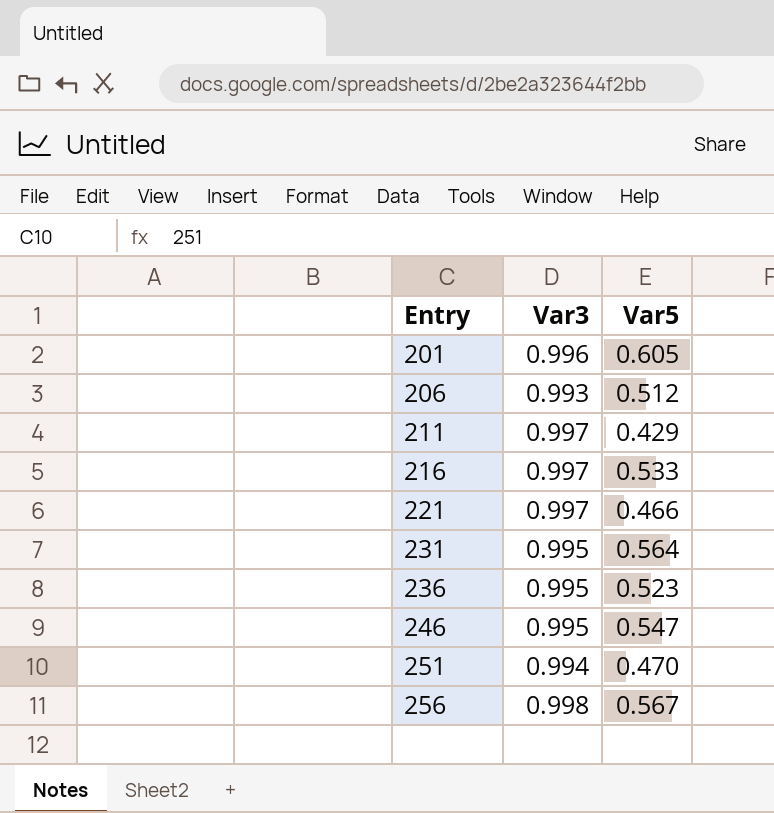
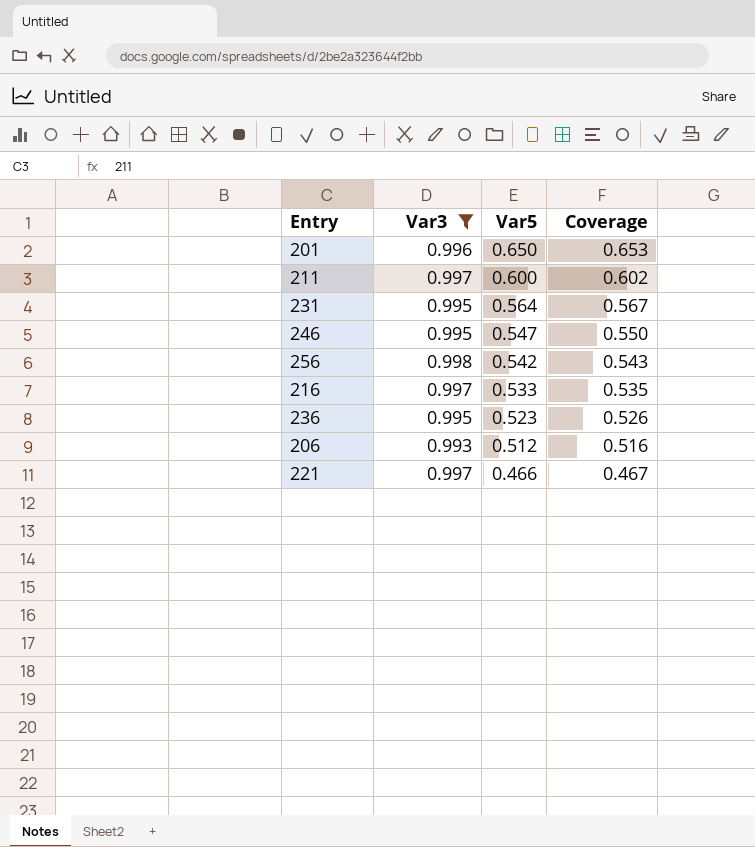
filter: none -> Var3 != 0.994
row order: Entry ascending -> Var5 descending
column Coverage | formula: none -> [Var5] / [Var3]
201 | Var5: 0.605 -> 0.650
211 | Var5: 0.429 -> 0.600
256 | Var5: 0.567 -> 0.542

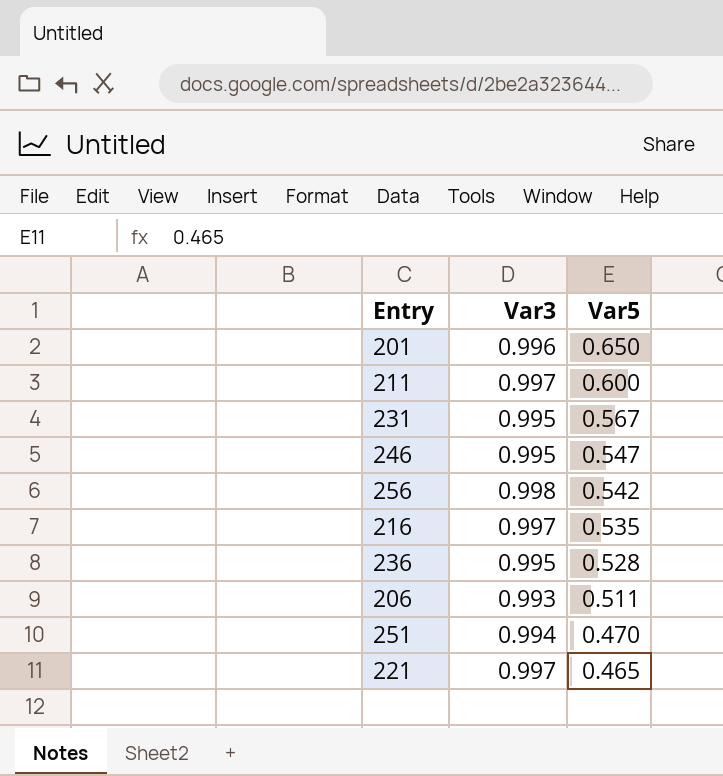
filter: Var3 != 0.994 -> none
column Coverage | formula: [Var5] / [Var3] -> none
231 | Var5: 0.564 -> 0.567
216 | Var5: 0.533 -> 0.535
236 | Var5: 0.523 -> 0.528
206 | Var5: 0.512 -> 0.511
221 | Var5: 0.466 -> 0.465

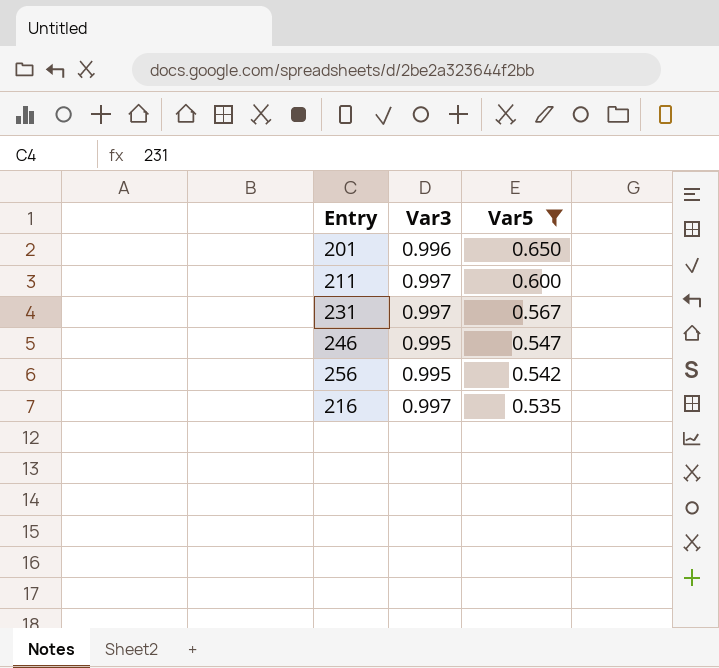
filter: none -> Var5 >= 0.535
231 | Var3: 0.995 -> 0.997
256 | Var3: 0.998 -> 0.995

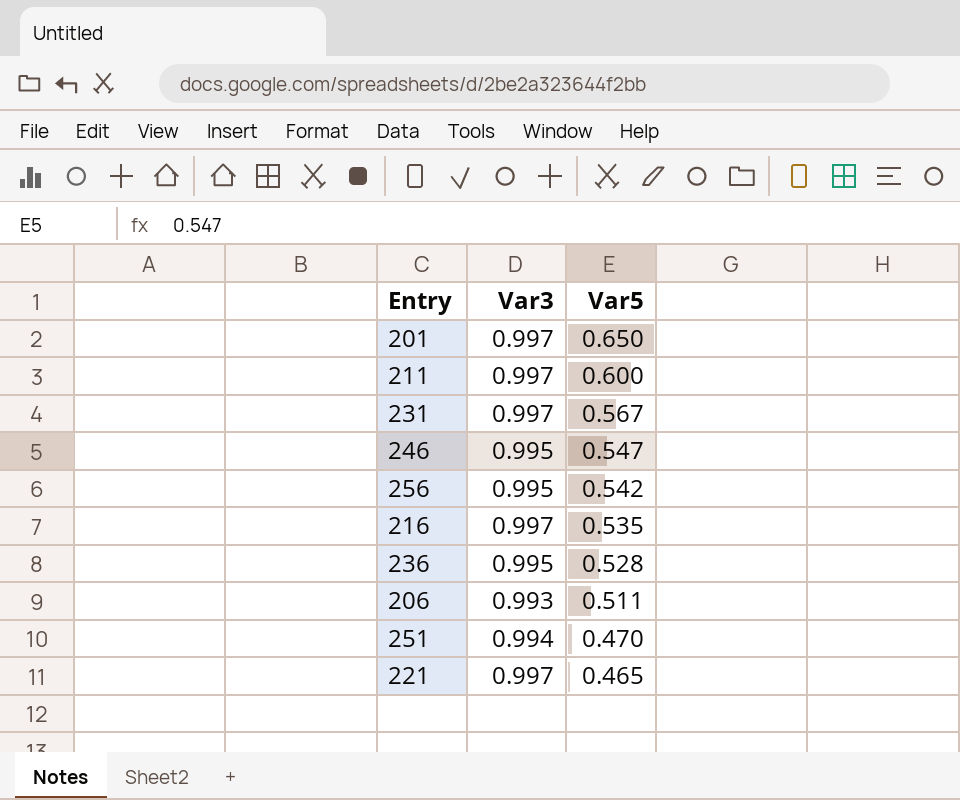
filter: Var5 >= 0.535 -> none
201 | Var3: 0.996 -> 0.997

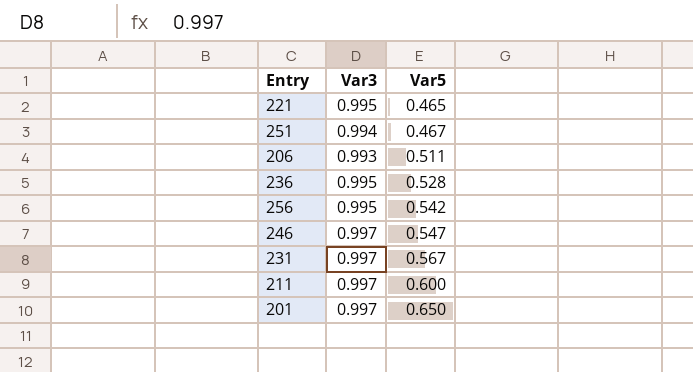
row order: Var5 descending -> Var5 ascending
row 216: 0.997 | 0.535 -> none
221 | Var3: 0.997 -> 0.995
251 | Var5: 0.470 -> 0.467
246 | Var3: 0.995 -> 0.997

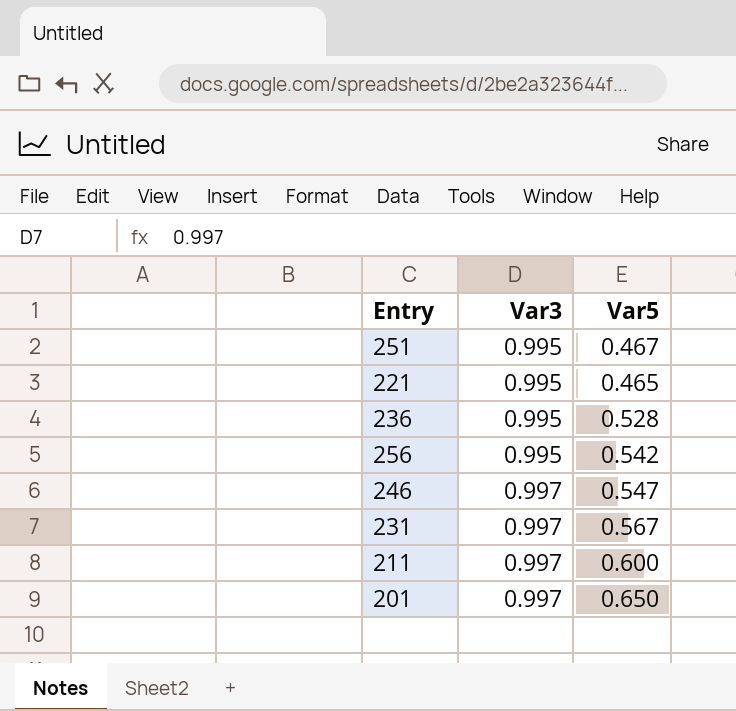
row order: Var5 ascending -> Var3 ascending
row 206: 0.993 | 0.511 -> none
251 | Var3: 0.994 -> 0.995

